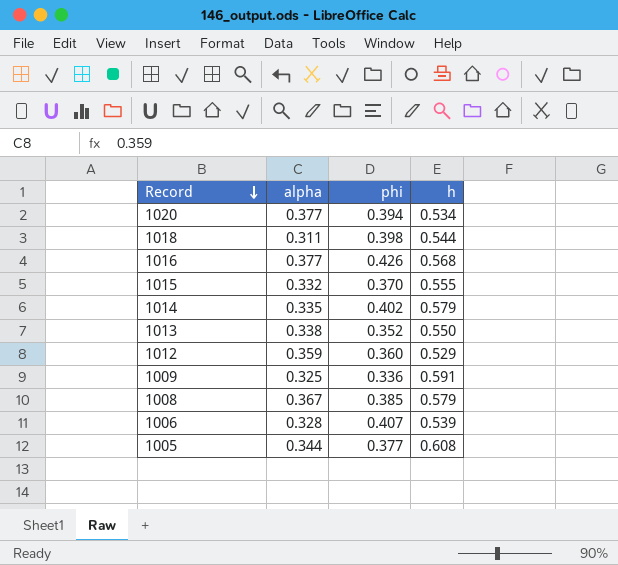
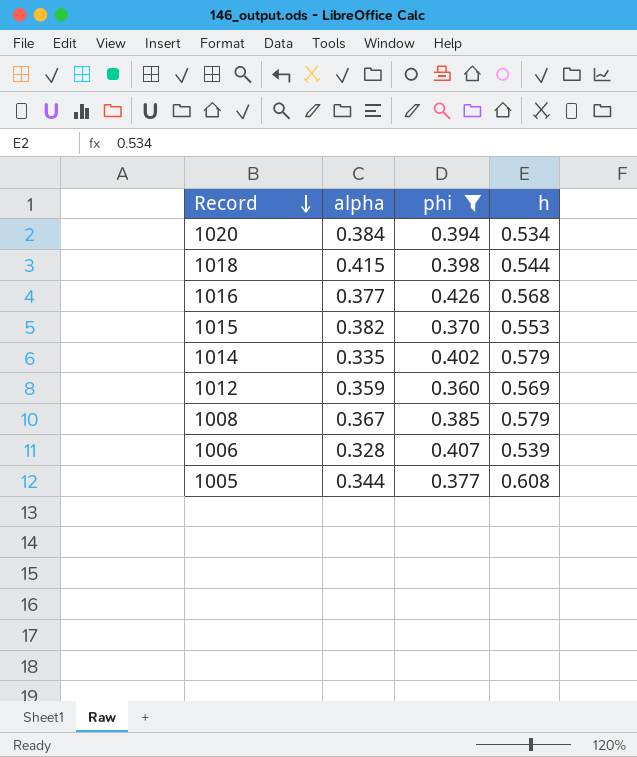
filter: none -> phi >= 0.360
1020 | alpha: 0.377 -> 0.384
1018 | alpha: 0.311 -> 0.415
1015 | alpha: 0.332 -> 0.382
1015 | h: 0.555 -> 0.553
1012 | h: 0.529 -> 0.569

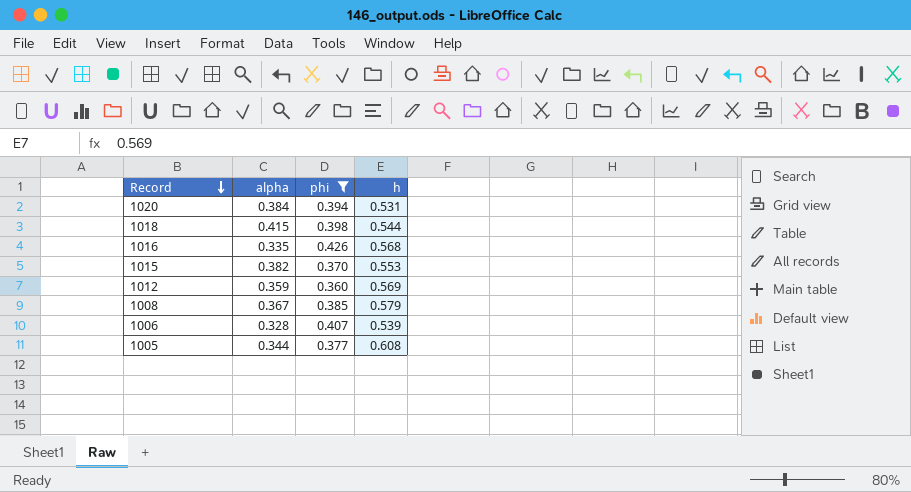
row 1014: 0.335 | 0.402 | 0.579 -> none
1020 | h: 0.534 -> 0.531
1016 | alpha: 0.377 -> 0.335

